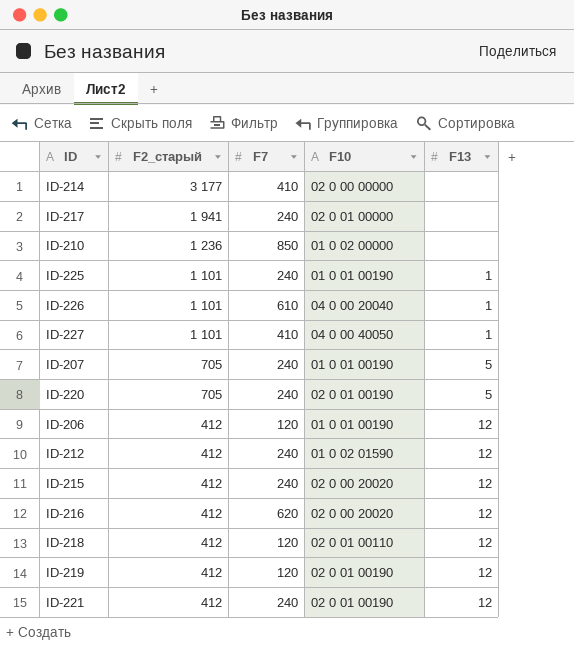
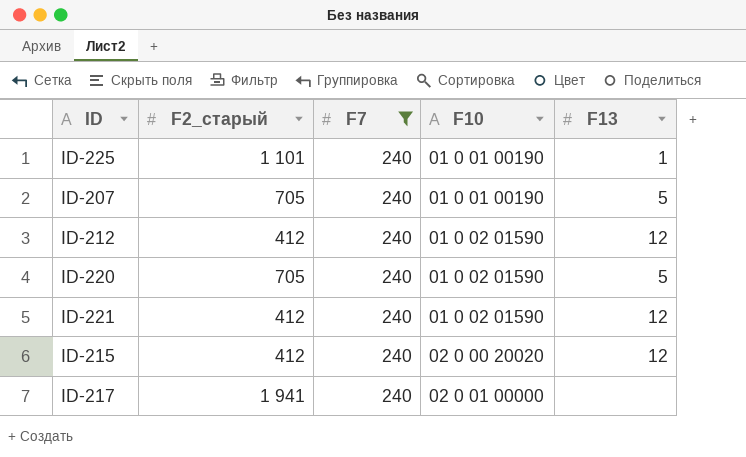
filter: none -> F7 = 240
row order: F2_старый descending -> F10 ascending
ID-220 | F10: 02 0 01 00190 -> 01 0 02 01590
ID-221 | F10: 02 0 01 00190 -> 01 0 02 01590

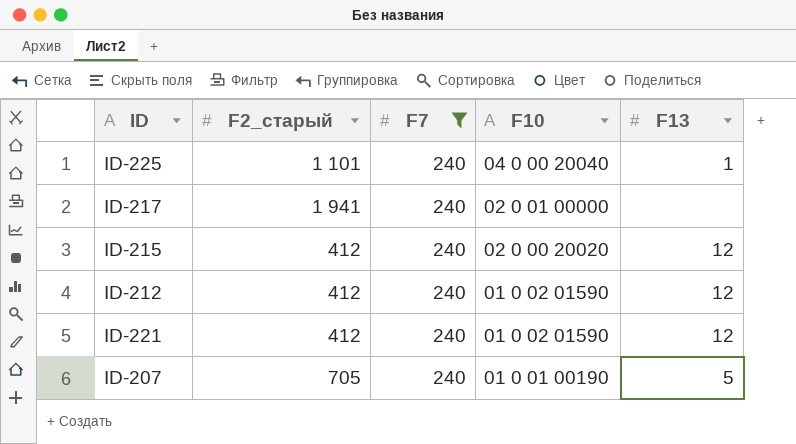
row order: F10 ascending -> F10 descending
row ID-220: 705 | 240 | 01 0 02 01590 | 5 -> none
ID-225 | F10: 01 0 01 00190 -> 04 0 00 20040

